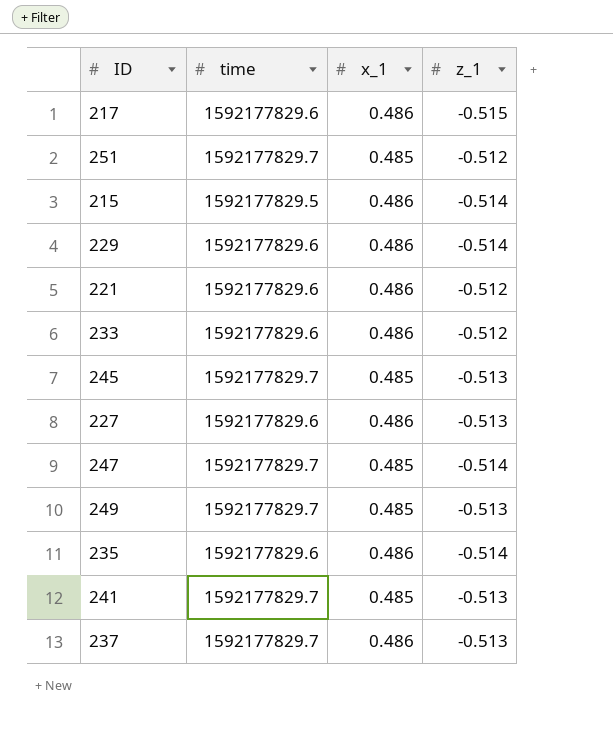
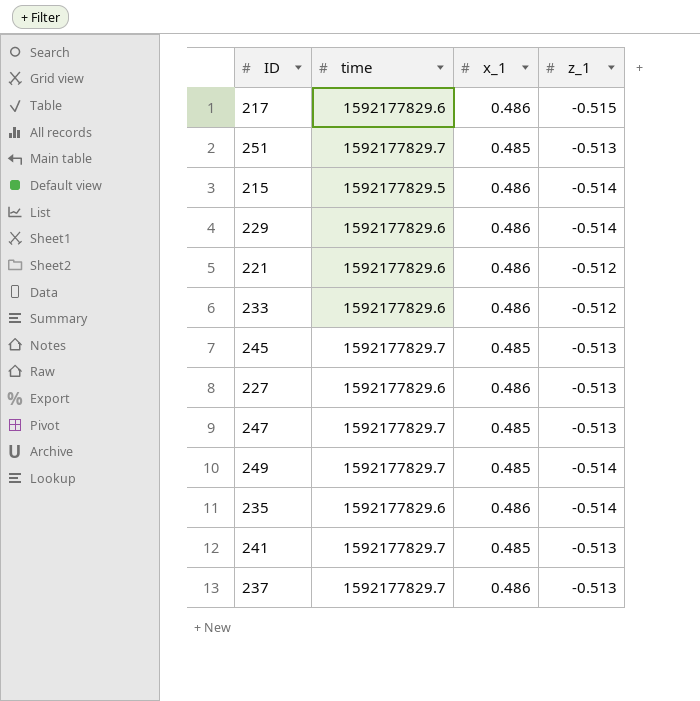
251 | z_1: -0.512 -> -0.513
247 | z_1: -0.514 -> -0.513
249 | z_1: -0.513 -> -0.514

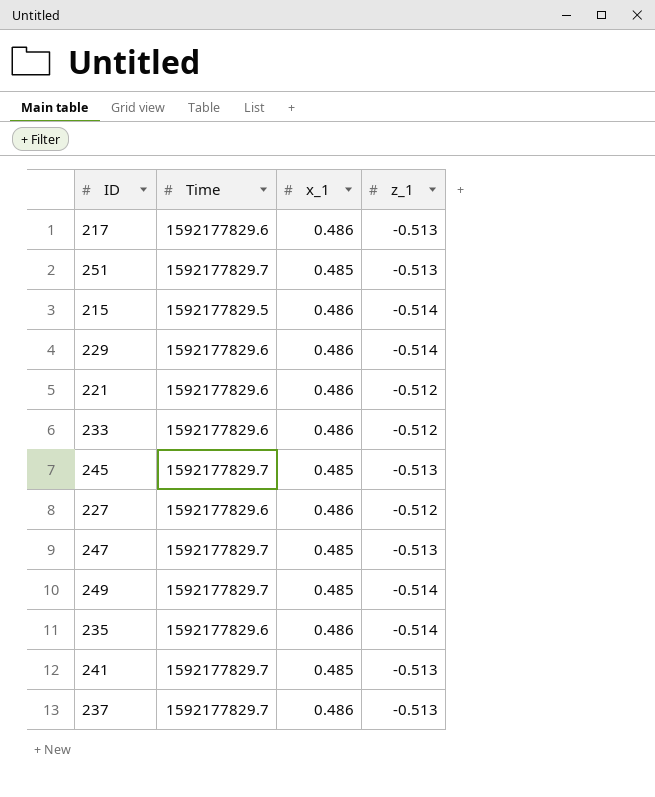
column name: time -> Time
217 | z_1: -0.515 -> -0.513
227 | z_1: -0.513 -> -0.512

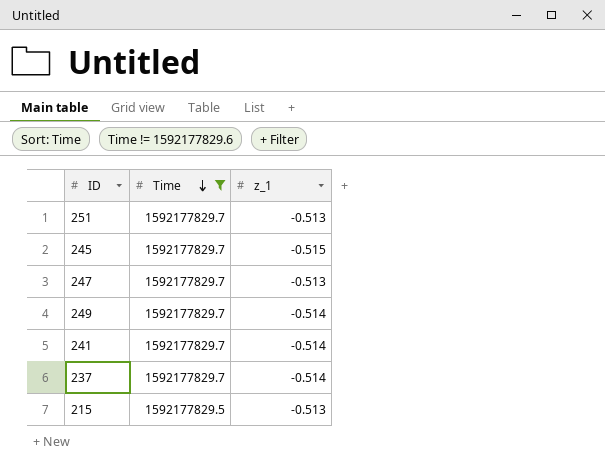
filter: none -> Time != 1592177829.6
row order: none -> Time descending
column x_1 | position: 3 -> none
245 | z_1: -0.513 -> -0.515
241 | z_1: -0.513 -> -0.514
237 | z_1: -0.513 -> -0.514
215 | z_1: -0.514 -> -0.513

